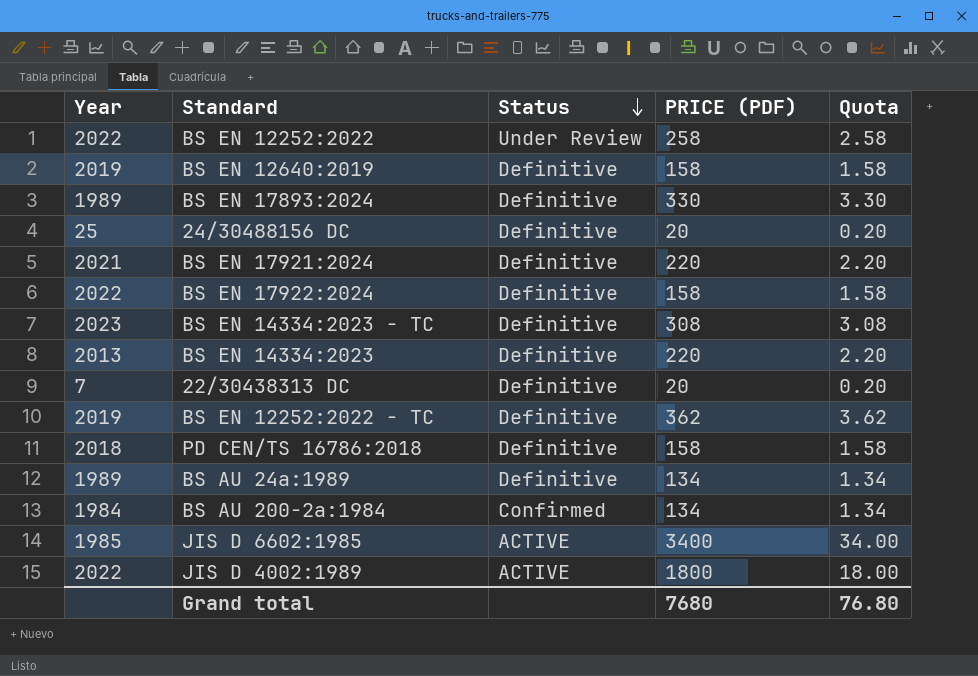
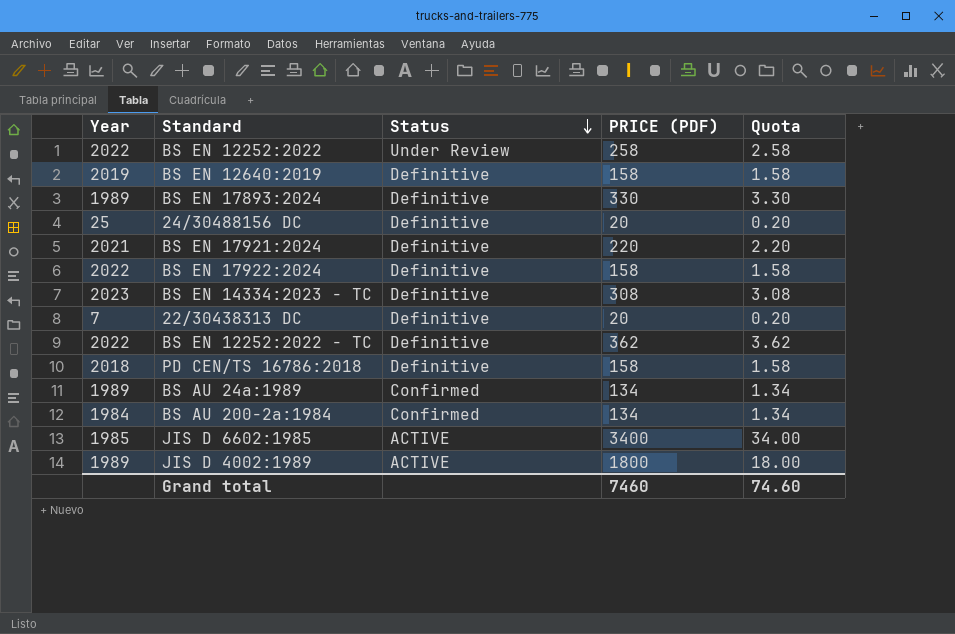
row BS EN 14334:2023: 2013 | Definitive | 220 | 2.20 -> none
BS EN 12252:2022 - TC | Year: 2019 -> 2022
BS AU 24a:1989 | Status: Definitive -> Confirmed
JIS D 4002:1989 | Year: 2022 -> 1989
Grand total | PRICE (PDF): 7680 -> 7460
Grand total | Quota: 76.80 -> 74.60

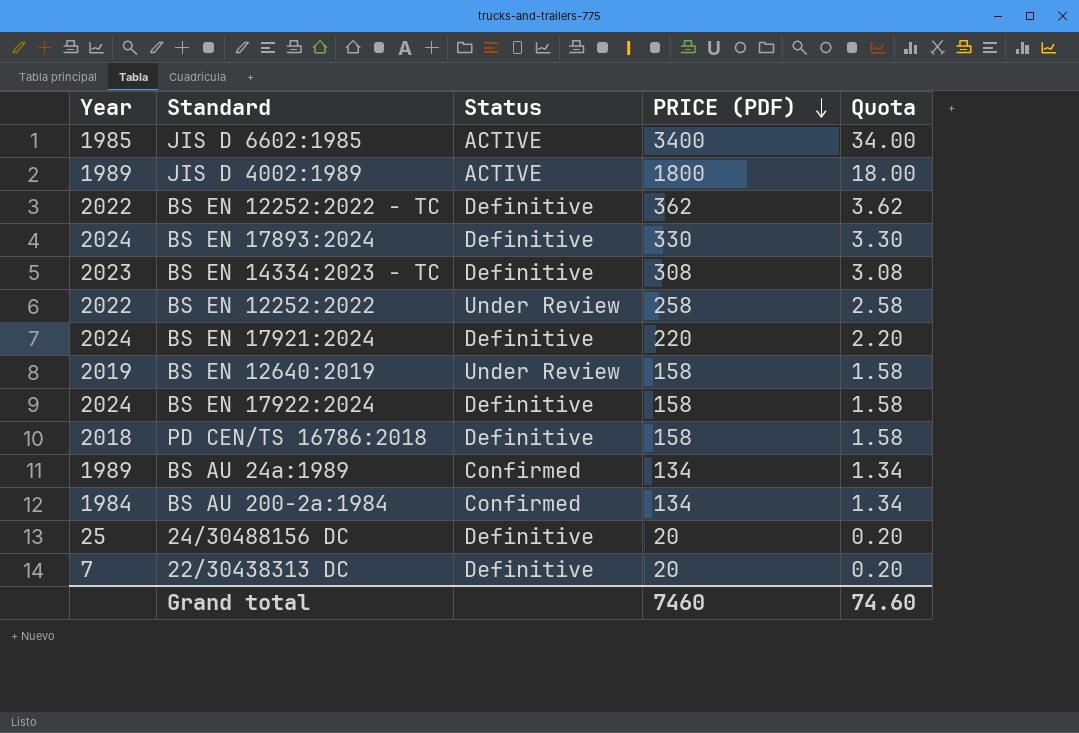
row order: Status descending -> PRICE (PDF) descending
BS EN 17893:2024 | Year: 1989 -> 2024
BS EN 17921:2024 | Year: 2021 -> 2024
BS EN 12640:2019 | Status: Definitive -> Under Review
BS EN 17922:2024 | Year: 2022 -> 2024

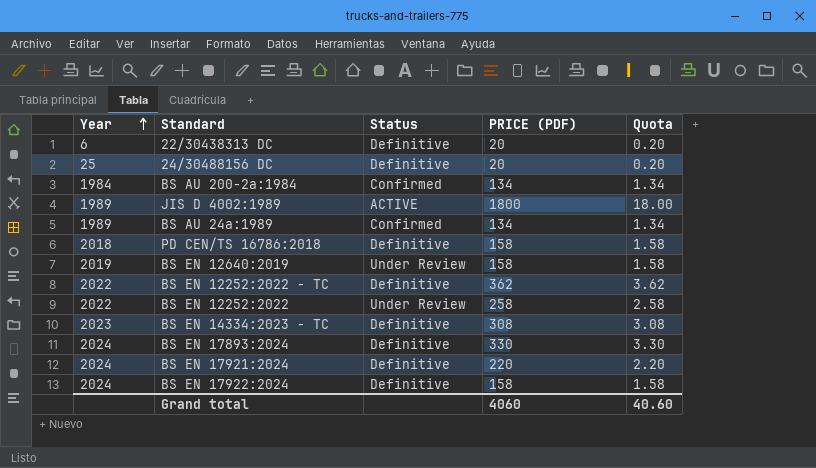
row order: PRICE (PDF) descending -> Year ascending
row JIS D 6602:1985: 1985 | ACTIVE | 3400 | 34.00 -> none
22/30438313 DC | Year: 7 -> 6
Grand total | PRICE (PDF): 7460 -> 4060
Grand total | Quota: 74.60 -> 40.60

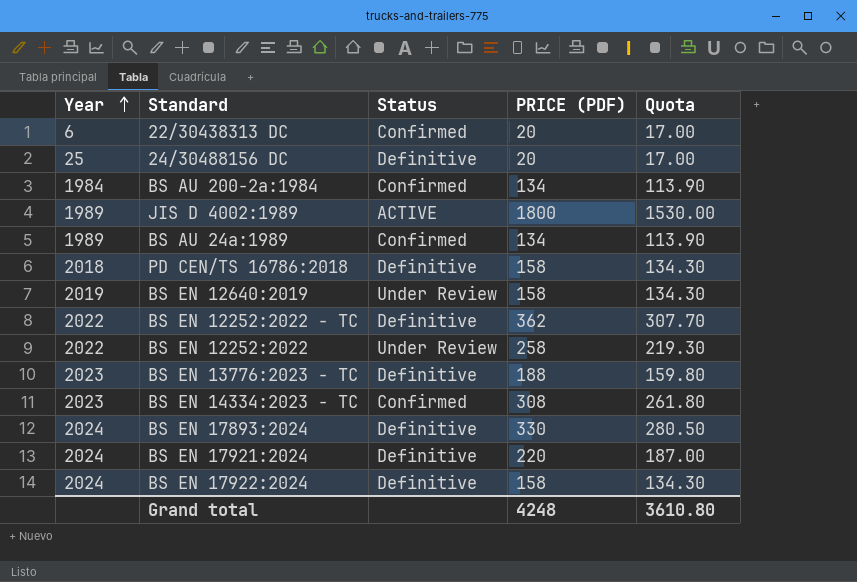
column Quota | formula: [PRICE (PDF)] * 0.01 -> [PRICE (PDF)] * 0.85
22/30438313 DC | Status: Definitive -> Confirmed
row BS EN 13776:2023 - TC: none -> 2023 | Definitive | 188 | 159.80
BS EN 14334:2023 - TC | Status: Definitive -> Confirmed
Grand total | PRICE (PDF): 4060 -> 4248
Grand total | Quota: 40.60 -> 3610.80

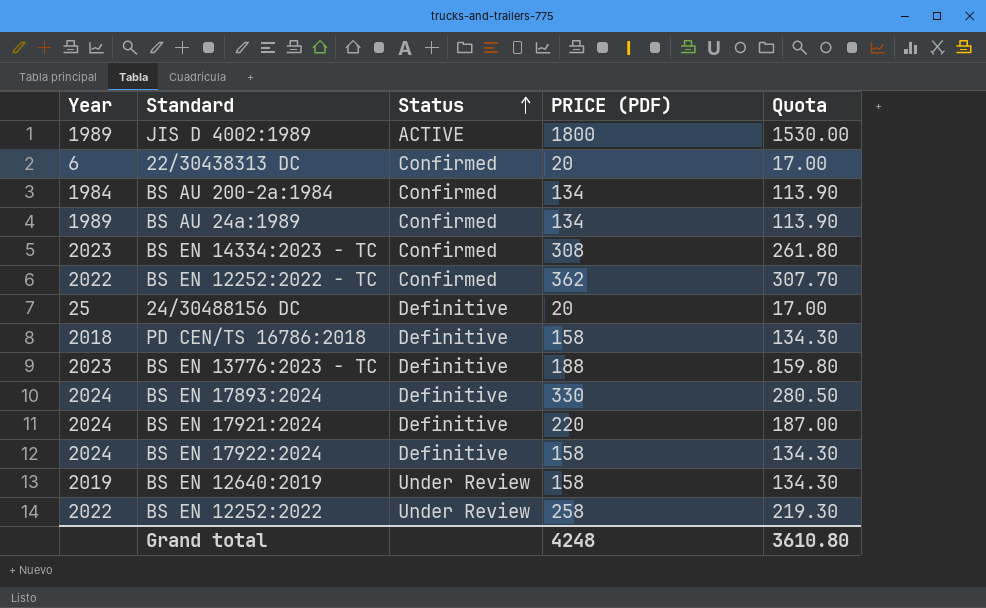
row order: Year ascending -> Status ascending
BS EN 12252:2022 - TC | Status: Definitive -> Confirmed

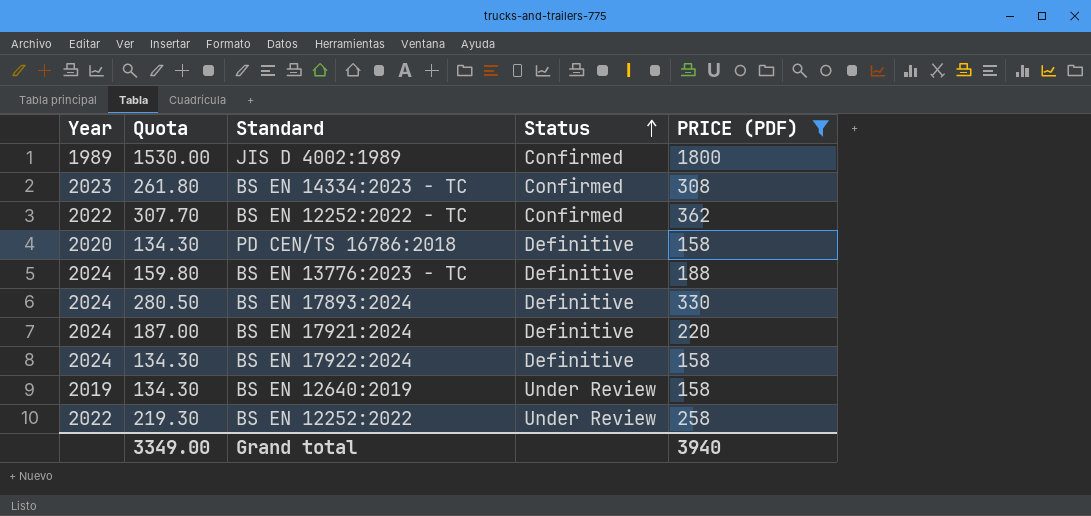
filter: none -> PRICE (PDF) >= 158
column Quota | position: 5 -> 2
JIS D 4002:1989 | Status: ACTIVE -> Confirmed
PD CEN/TS 16786:2018 | Year: 2018 -> 2020
BS EN 13776:2023 - TC | Year: 2023 -> 2024
Grand total | Quota: 3610.80 -> 3349.00
Grand total | PRICE (PDF): 4248 -> 3940

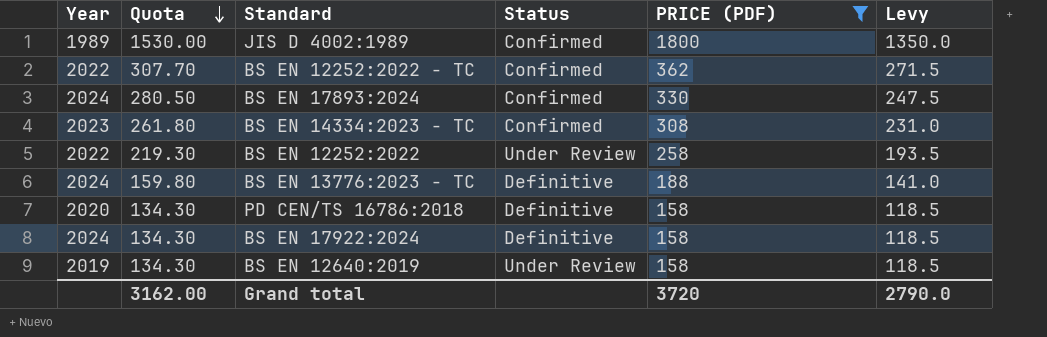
row order: Status ascending -> Quota descending
column Levy | formula: none -> [PRICE (PDF)] * 0.75
row BS EN 17921:2024: 2024 | 187.00 | Definitive | 220 -> none
BS EN 17893:2024 | Status: Definitive -> Confirmed
Grand total | Quota: 3349.00 -> 3162.00
Grand total | PRICE (PDF): 3940 -> 3720

